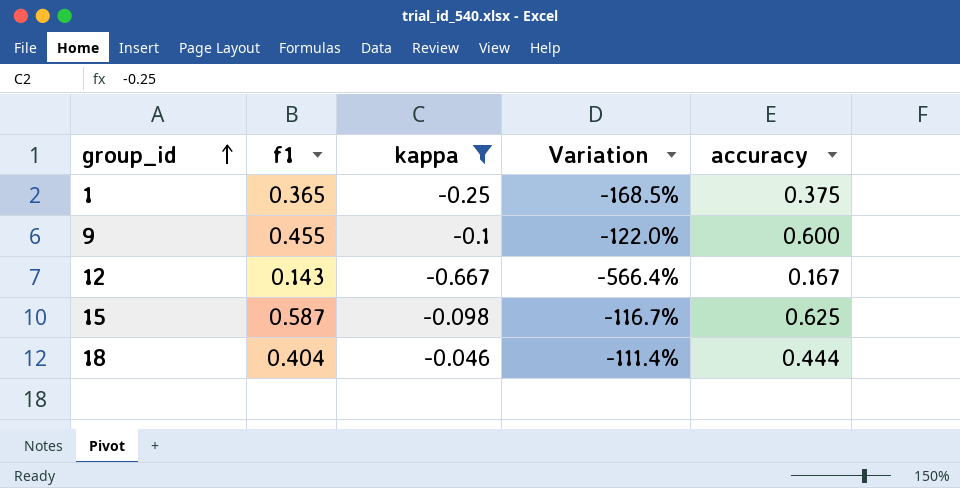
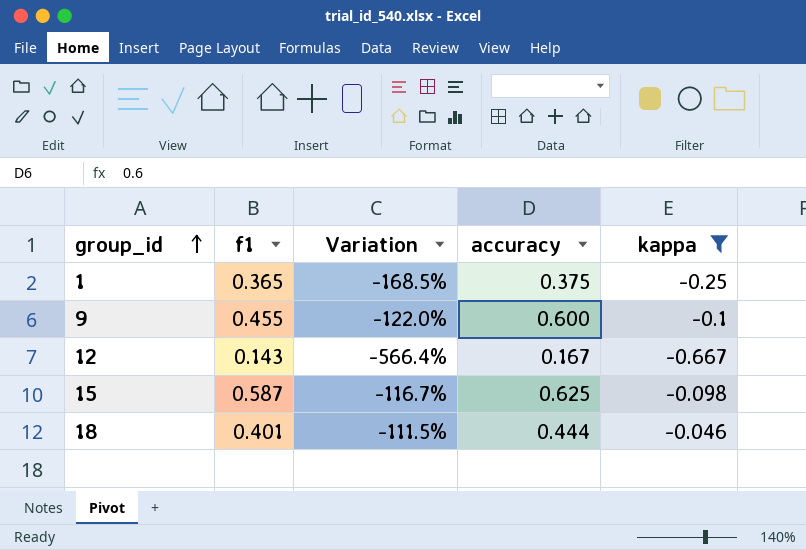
column kappa | position: 3 -> 5
18 | f1: 0.404 -> 0.401
18 | Variation: -111.4% -> -111.5%

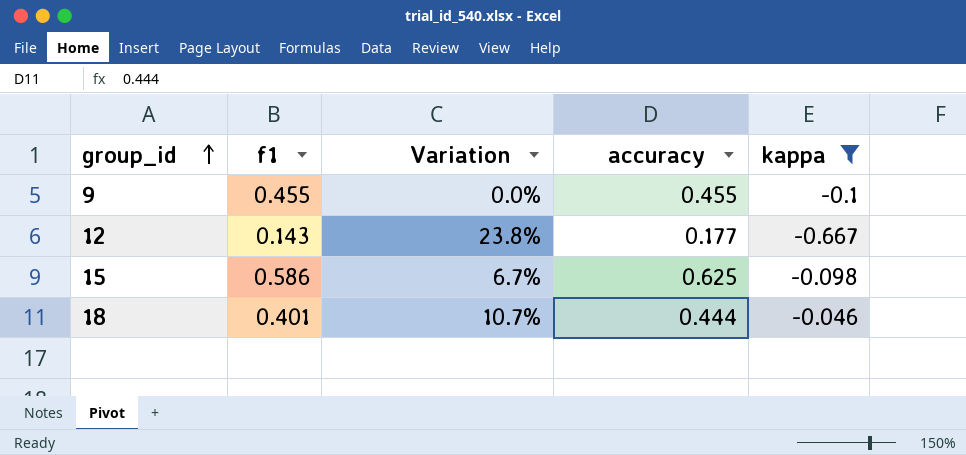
column Variation | formula: ([kappa] - [f1]) / [f1] -> ([accuracy] - [f1]) / [f1]
row 1: 0.365 | -168.5% | 0.375 | -0.25 -> none
9 | accuracy: 0.600 -> 0.455
12 | accuracy: 0.167 -> 0.177
15 | f1: 0.587 -> 0.586

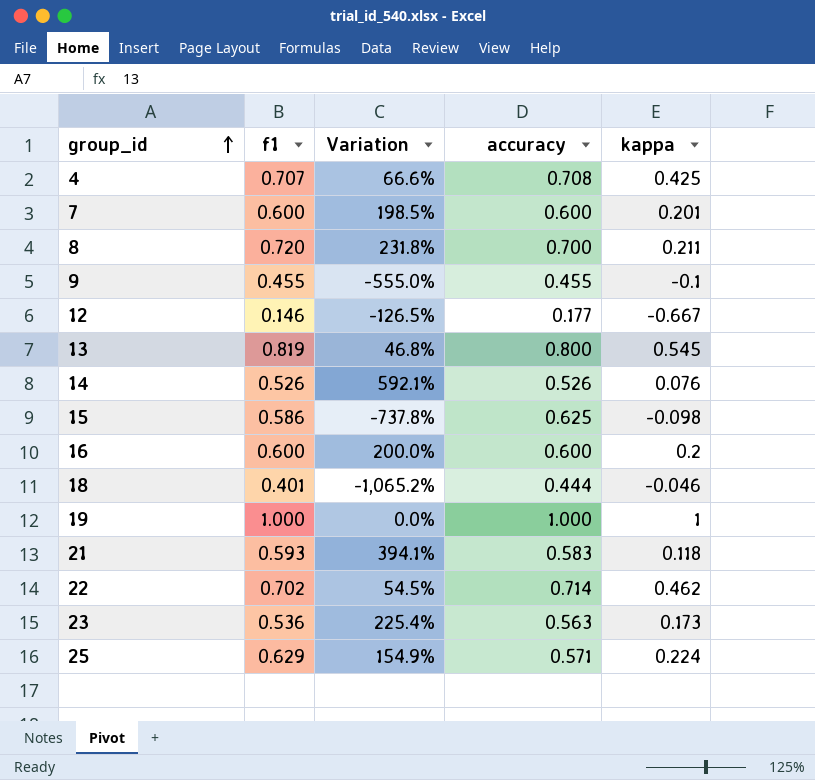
filter: kappa <= -0.046 -> none
column Variation | formula: ([accuracy] - [f1]) / [f1] -> ([accuracy] - [kappa]) / [kappa]
12 | f1: 0.143 -> 0.146

